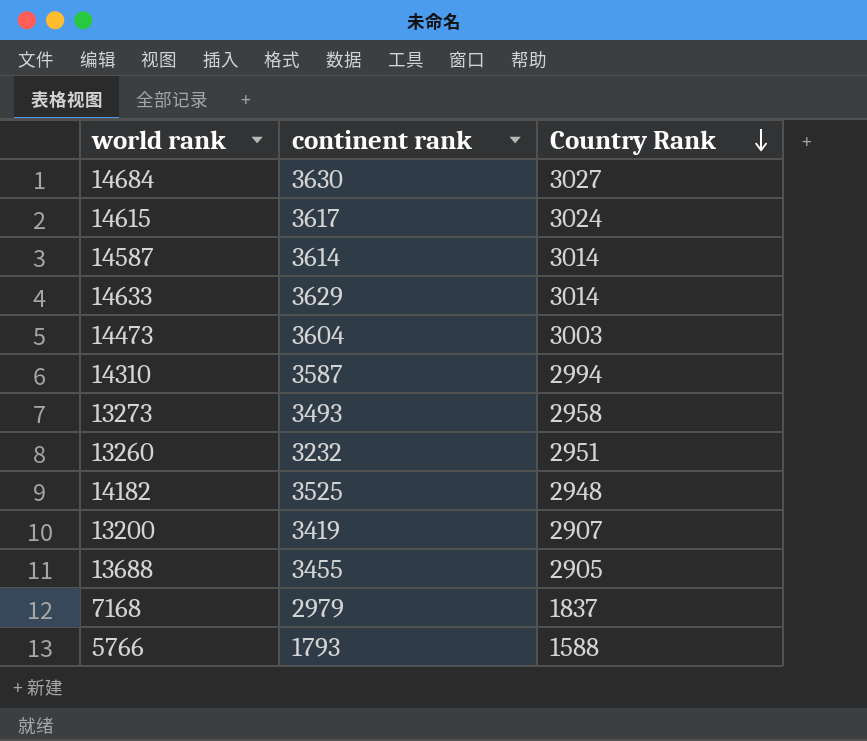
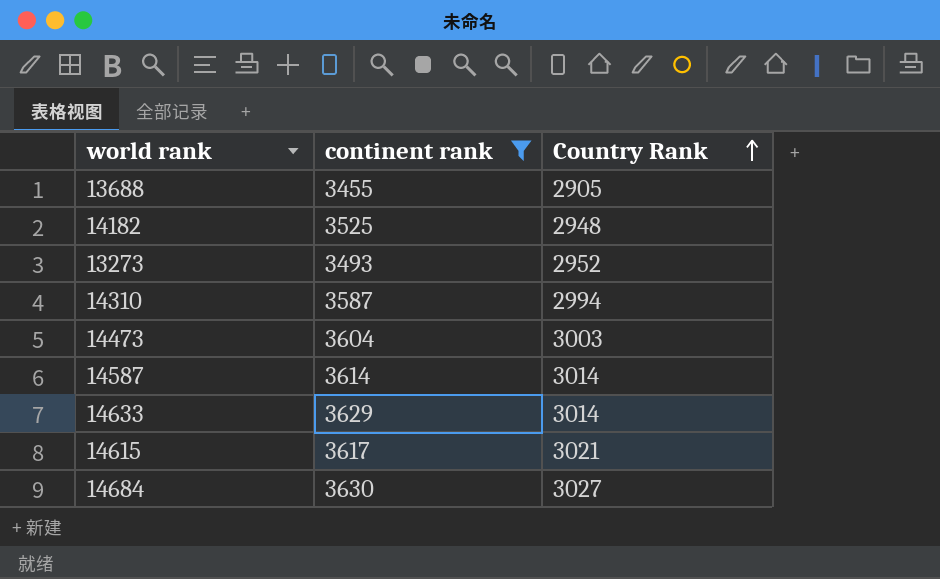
filter: none -> continent rank >= 3455
row order: Country Rank descending -> Country Rank ascending
13273 | Country Rank: 2958 -> 2952
14615 | Country Rank: 3024 -> 3021

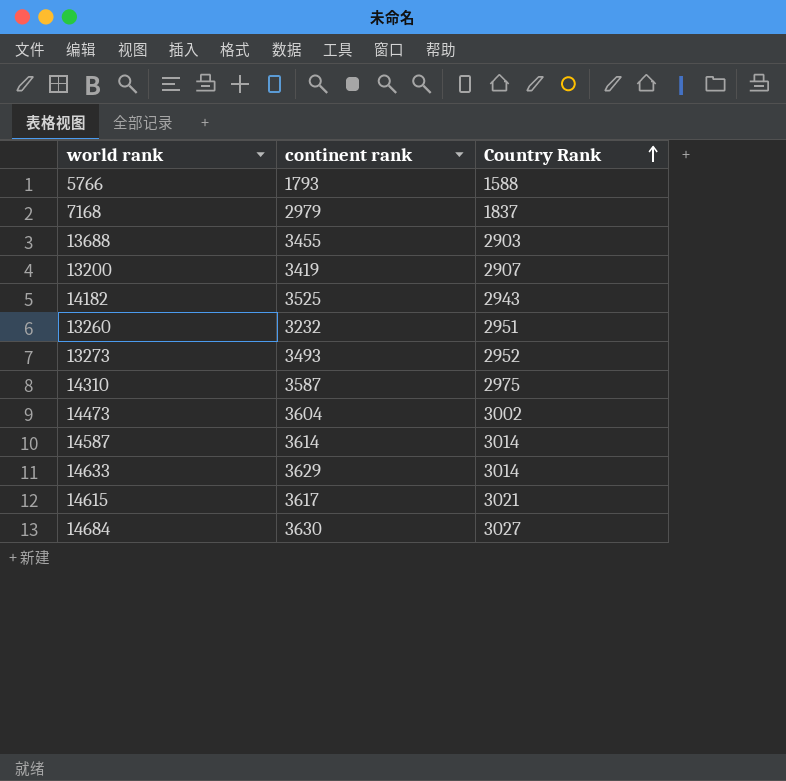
filter: continent rank >= 3455 -> none
13688 | Country Rank: 2905 -> 2903
14182 | Country Rank: 2948 -> 2943
14310 | Country Rank: 2994 -> 2975
14473 | Country Rank: 3003 -> 3002

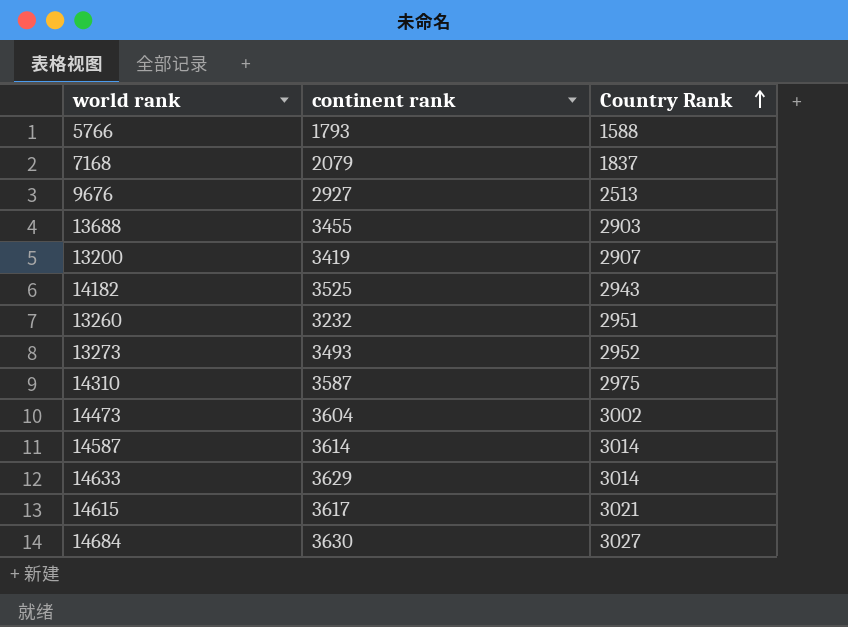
7168 | continent rank: 2979 -> 2079
row 9676: none -> 2927 | 2513

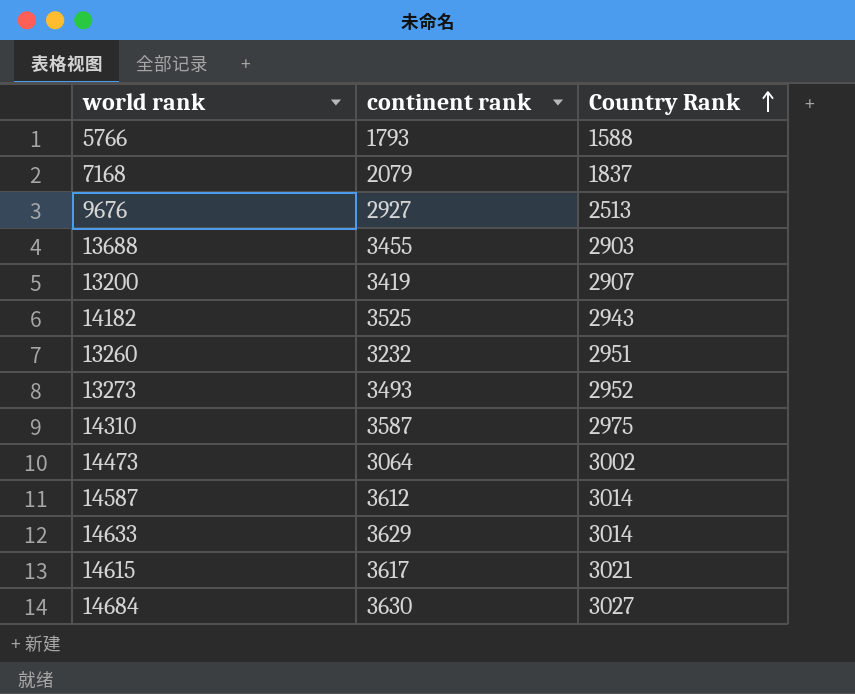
14473 | continent rank: 3604 -> 3064
14587 | continent rank: 3614 -> 3612

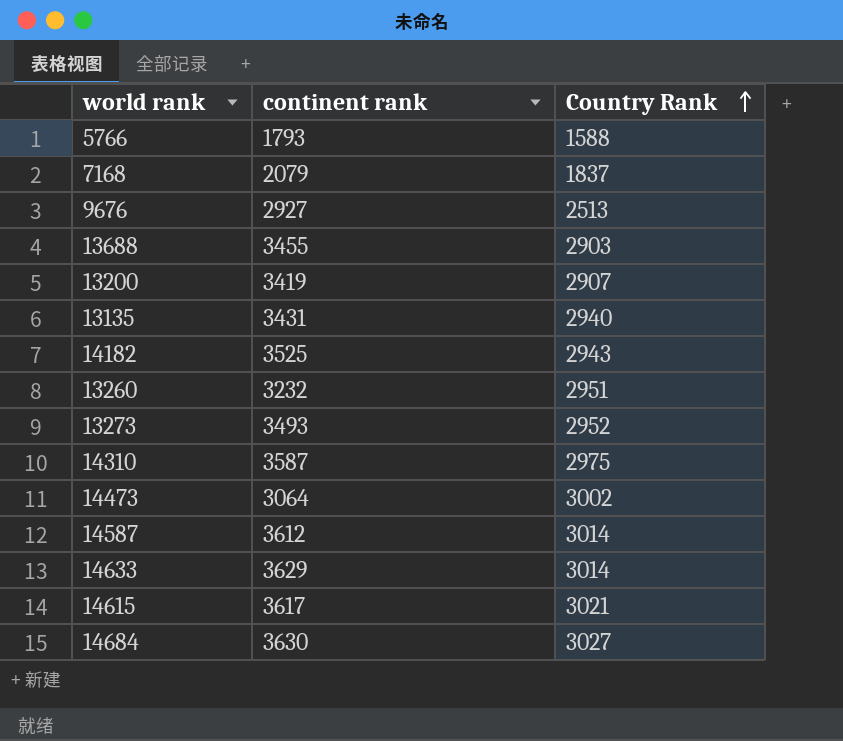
row 13135: none -> 3431 | 2940

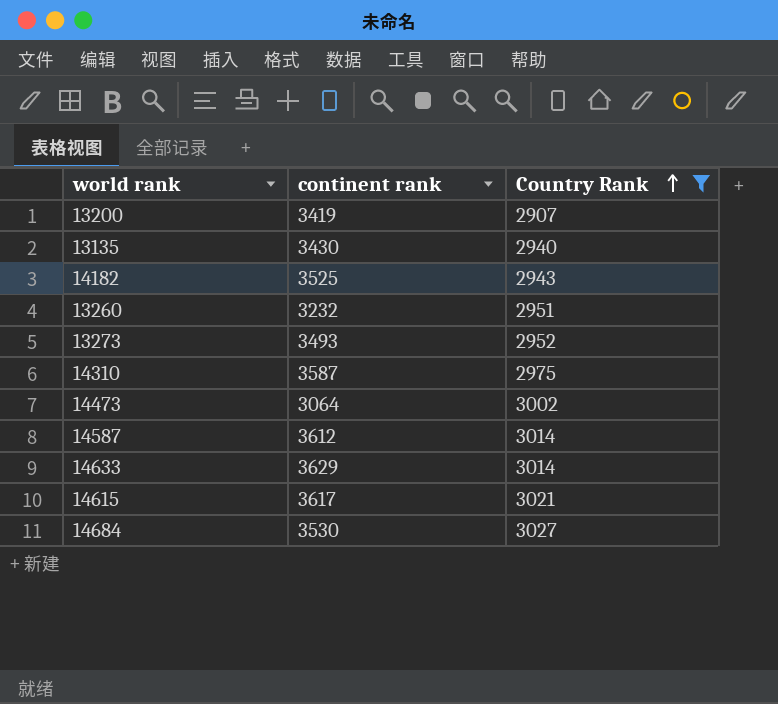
filter: none -> Country Rank >= 2907
13135 | continent rank: 3431 -> 3430
14684 | continent rank: 3630 -> 3530

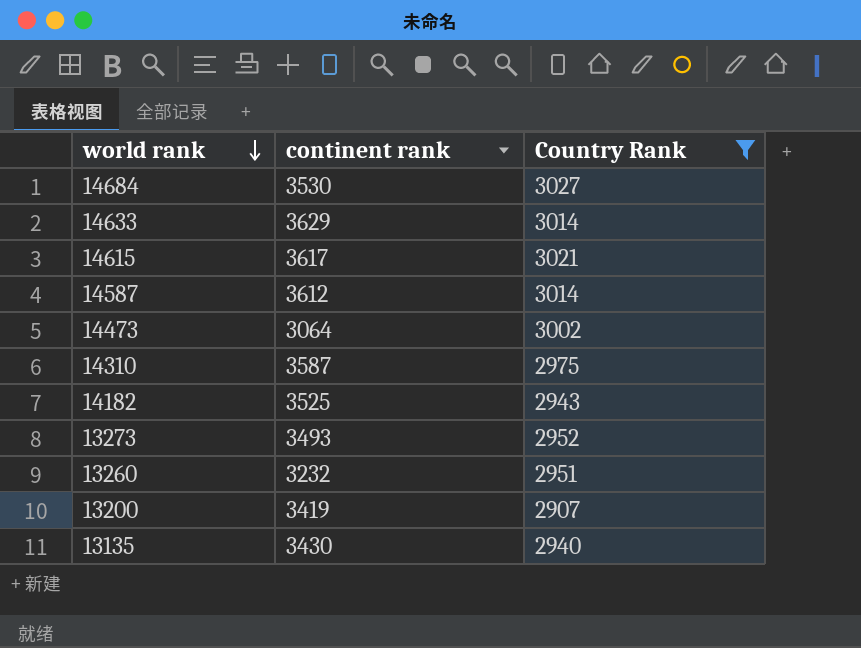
row order: Country Rank ascending -> world rank descending

